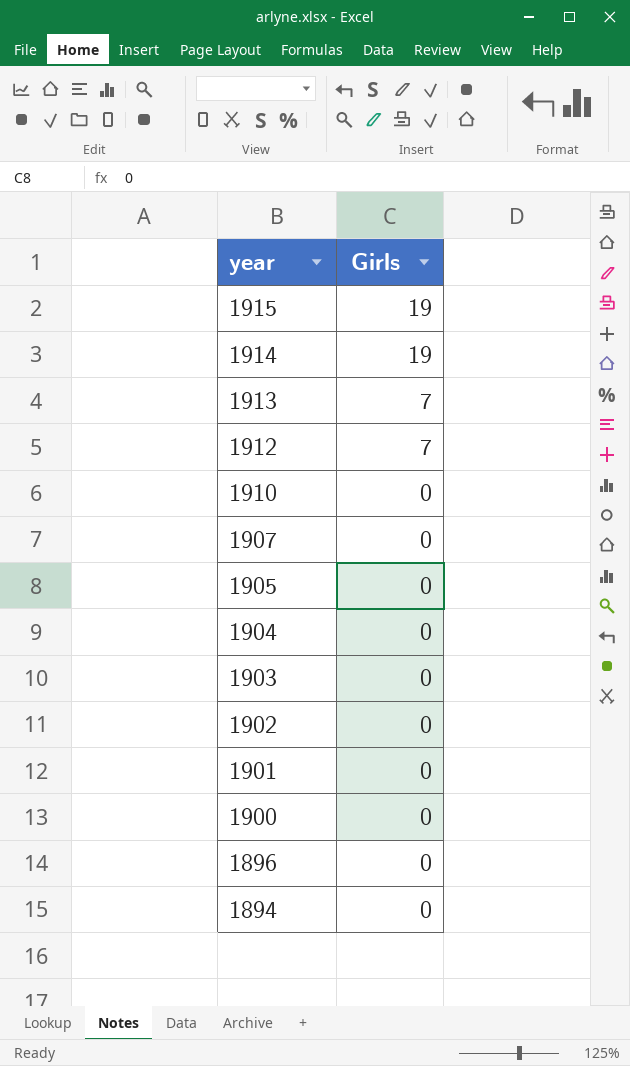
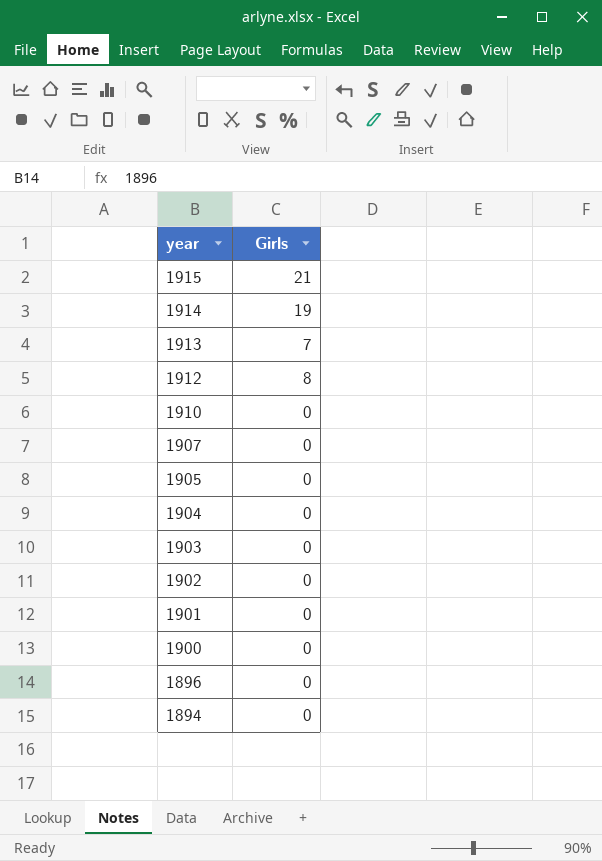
1915 | Girls: 19 -> 21
1912 | Girls: 7 -> 8

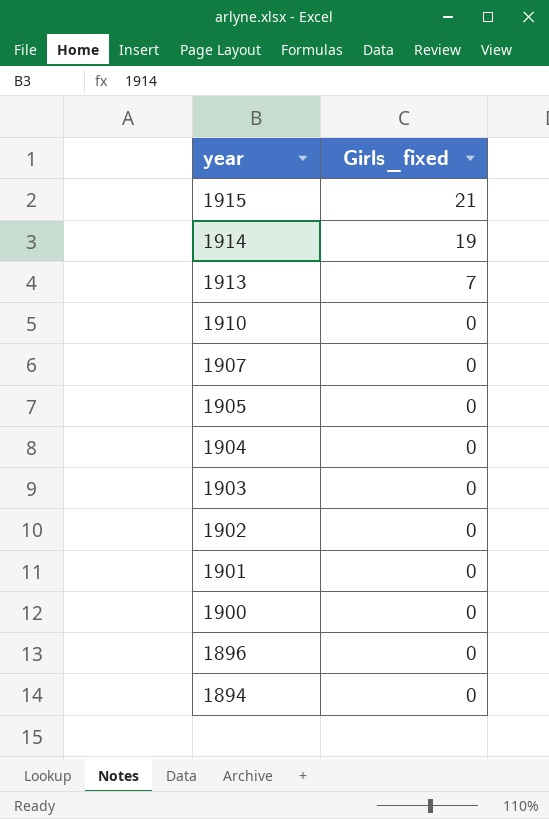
column name: Girls -> Girls_fixed
row 1912: 8 -> none

